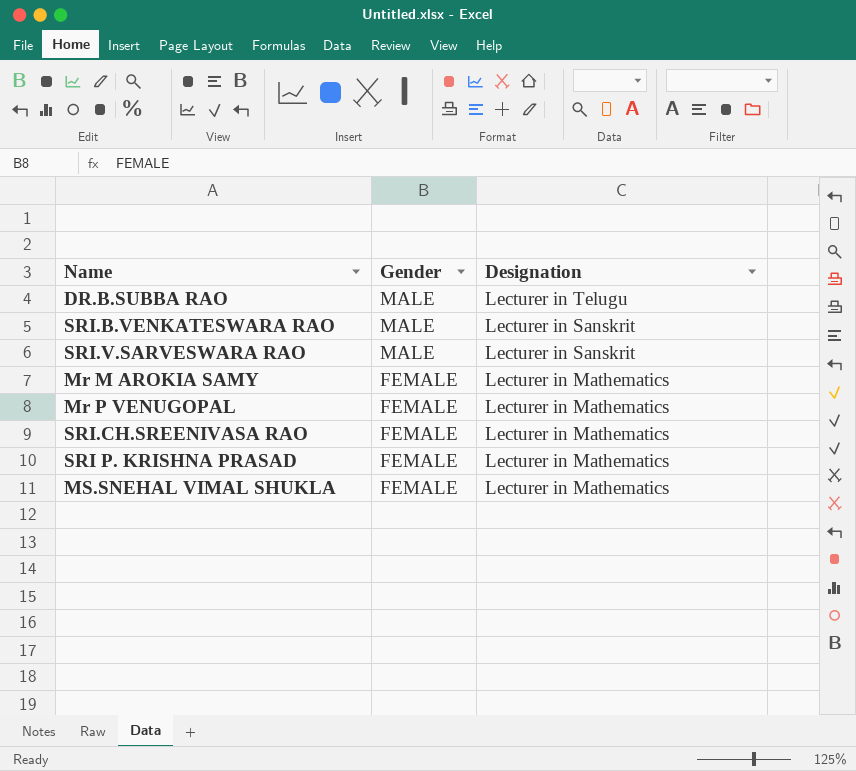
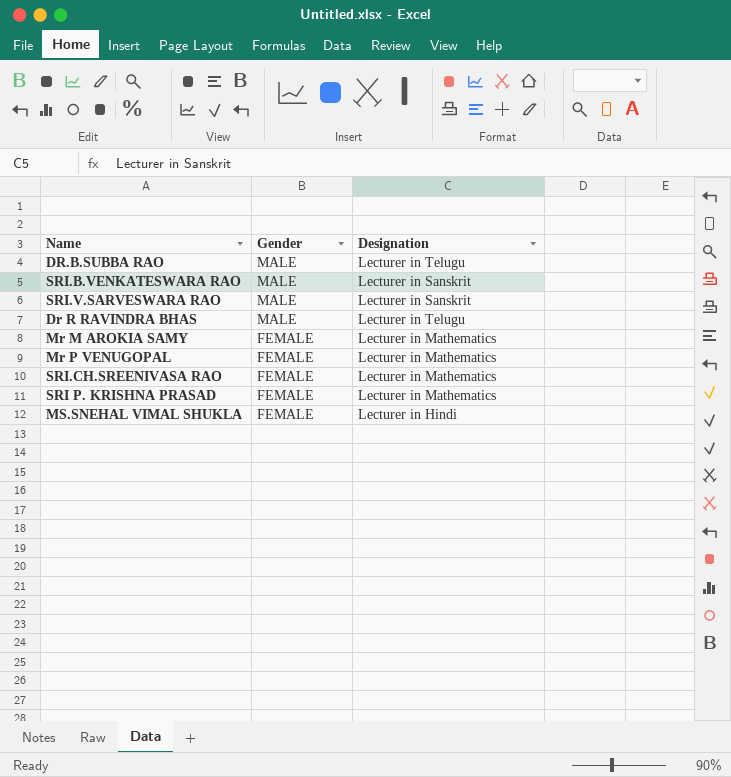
row Dr R RAVINDRA BHAS: none -> MALE | Lecturer in Telugu
MS.SNEHAL VIMAL SHUKLA | Designation: Lecturer in Mathematics -> Lecturer in Hindi

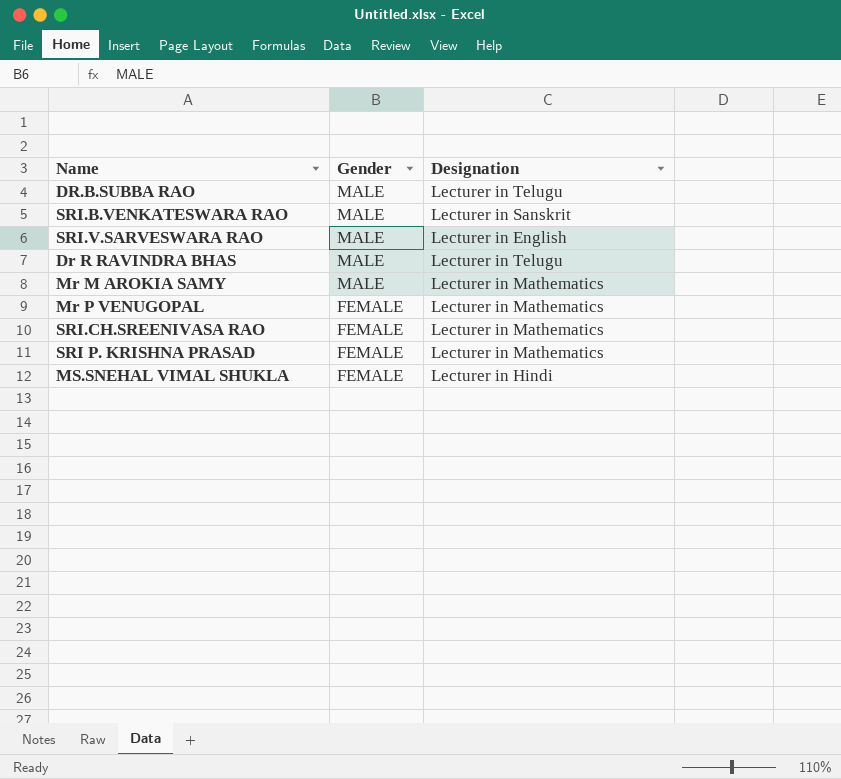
SRI.V.SARVESWARA RAO | Designation: Lecturer in Sanskrit -> Lecturer in English
Mr M AROKIA SAMY | Gender: FEMALE -> MALE

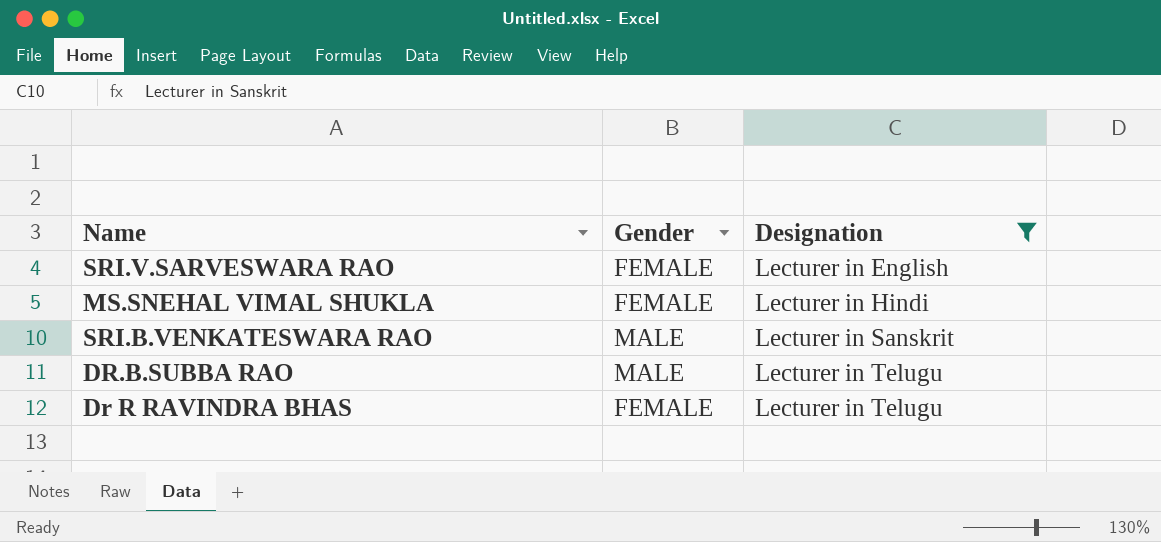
filter: none -> Designation != Lecturer in Mathematics
row order: Gender descending -> Designation ascending
SRI.V.SARVESWARA RAO | Gender: MALE -> FEMALE
Dr R RAVINDRA BHAS | Gender: MALE -> FEMALE

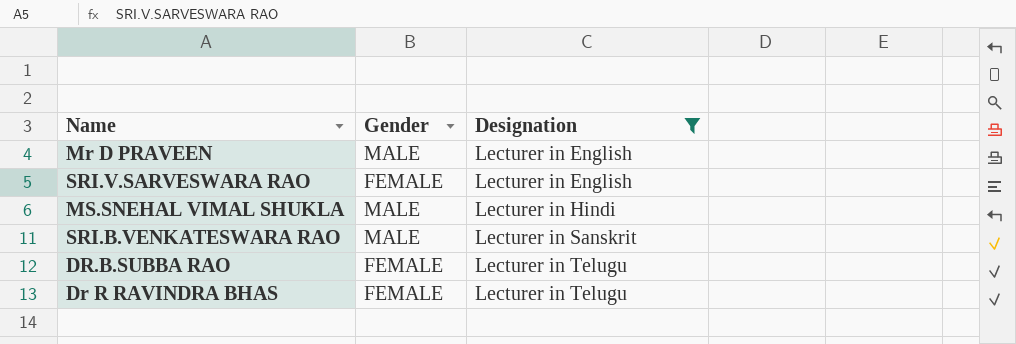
row Mr D PRAVEEN: none -> MALE | Lecturer in English
MS.SNEHAL VIMAL SHUKLA | Gender: FEMALE -> MALE
DR.B.SUBBA RAO | Gender: MALE -> FEMALE

